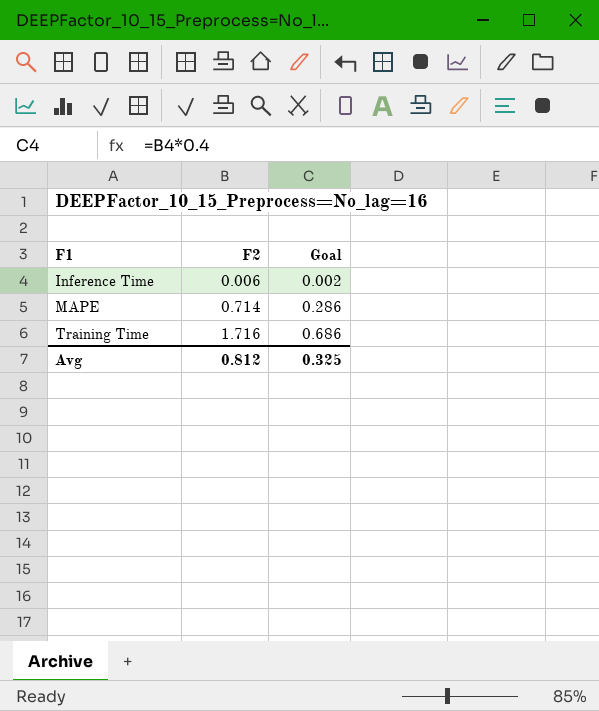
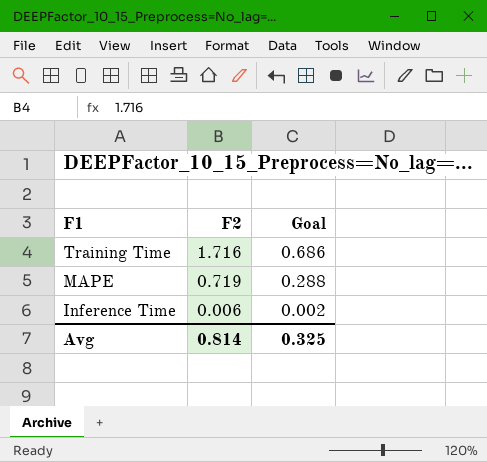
row order: F1 ascending -> F1 descending
MAPE | F2: 0.714 -> 0.719
MAPE | Goal: 0.286 -> 0.288
Avg | F2: 0.812 -> 0.814

